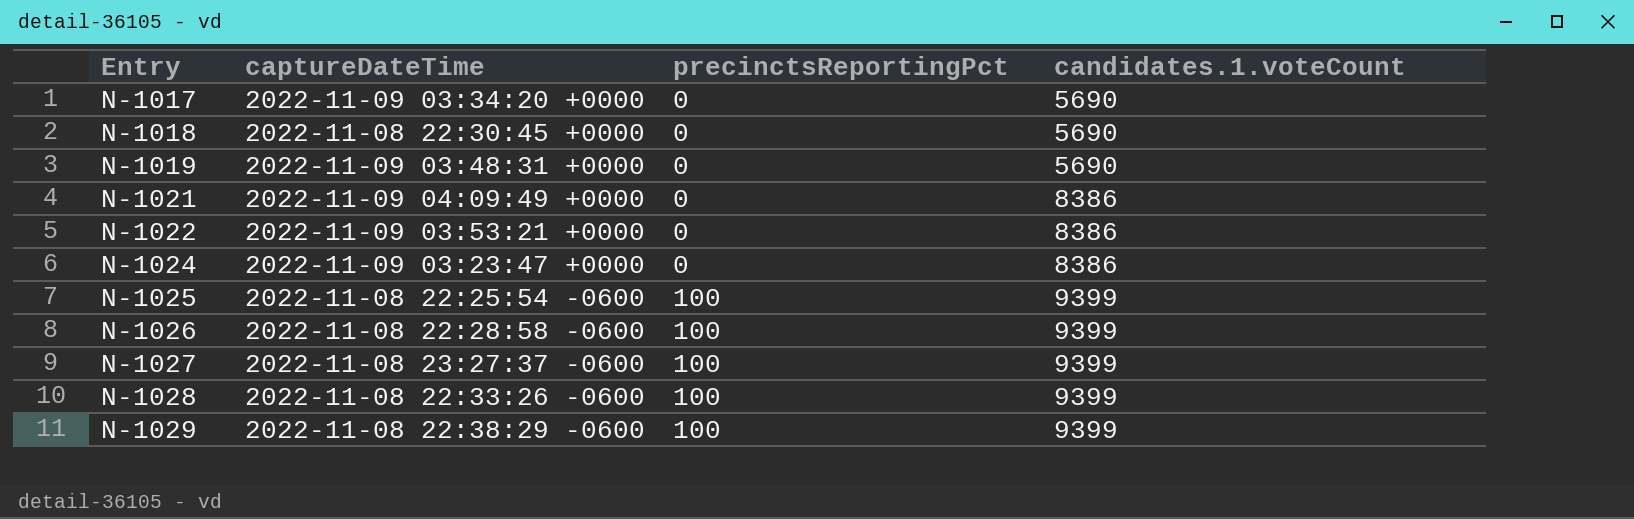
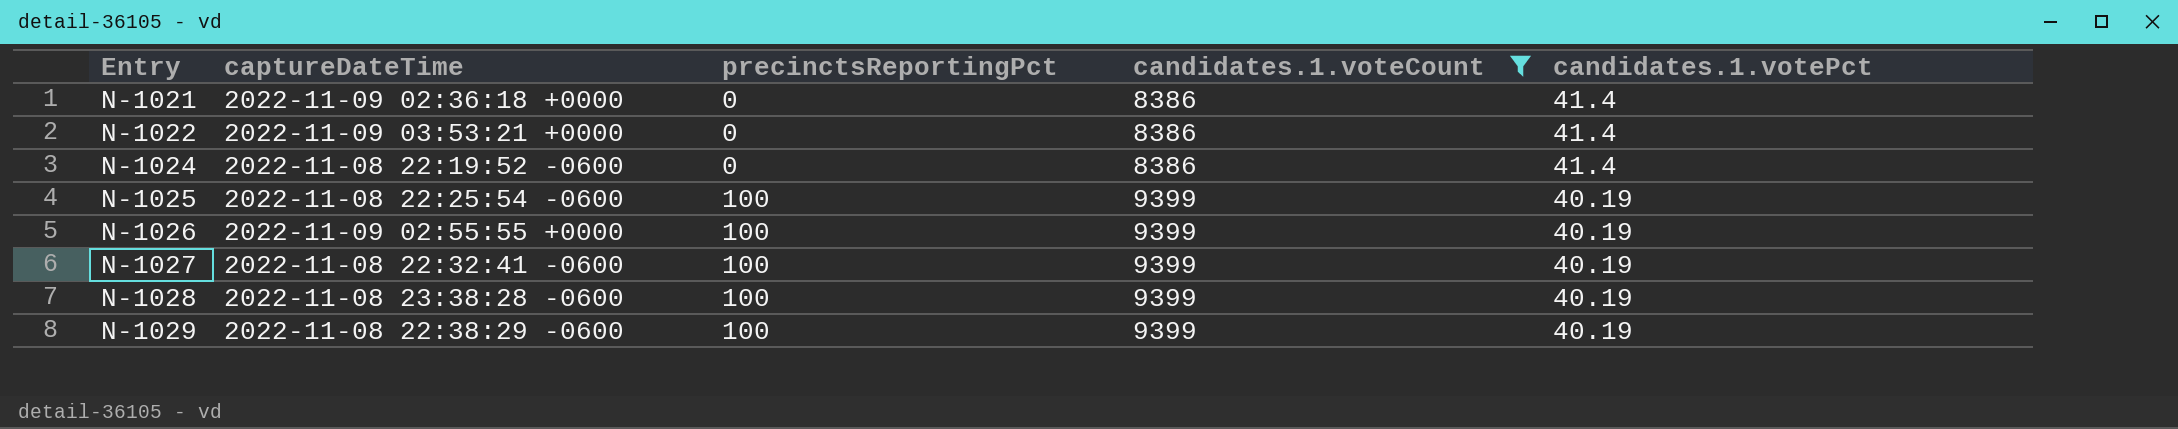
filter: none -> candidates.1.voteCount != 5690
column candidates.1.votePct | position: none -> 5
N-1021 | captureDateTime: 2022-11-09 04:09:49 +0000 -> 2022-11-09 02:36:18 +0000
N-1024 | captureDateTime: 2022-11-09 03:23:47 +0000 -> 2022-11-08 22:19:52 -0600
N-1026 | captureDateTime: 2022-11-08 22:28:58 -0600 -> 2022-11-09 02:55:55 +0000
N-1027 | captureDateTime: 2022-11-08 23:27:37 -0600 -> 2022-11-08 22:32:41 -0600
N-1028 | captureDateTime: 2022-11-08 22:33:26 -0600 -> 2022-11-08 23:38:28 -0600

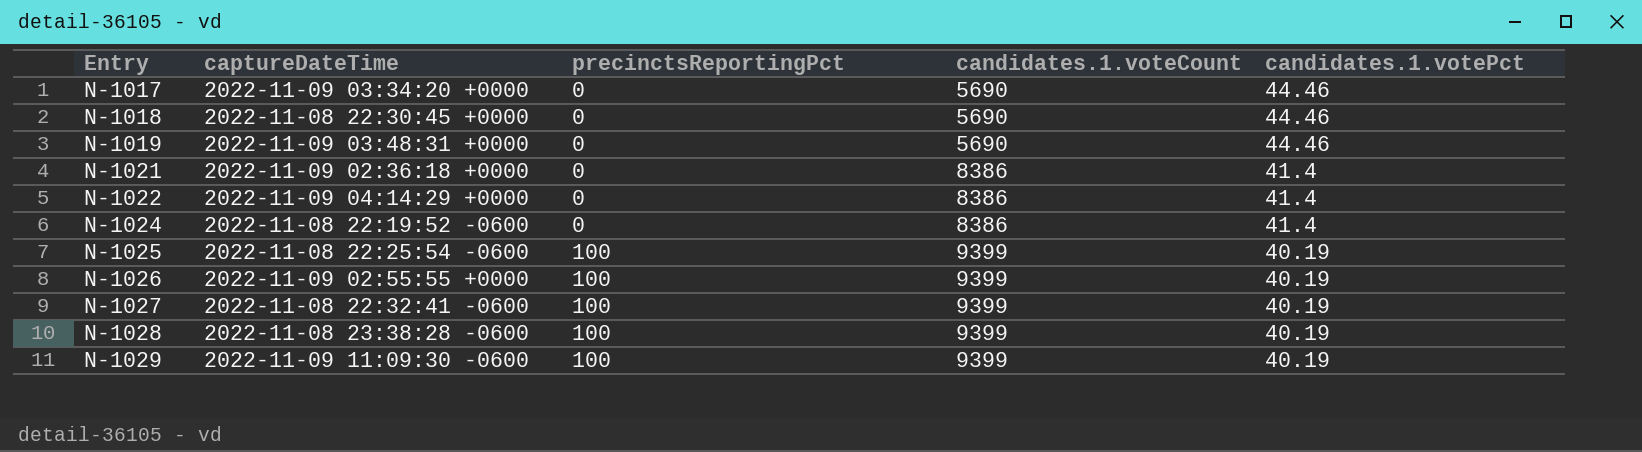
filter: candidates.1.voteCount != 5690 -> none
N-1022 | captureDateTime: 2022-11-09 03:53:21 +0000 -> 2022-11-09 04:14:29 +0000
N-1029 | captureDateTime: 2022-11-08 22:38:29 -0600 -> 2022-11-09 11:09:30 -0600

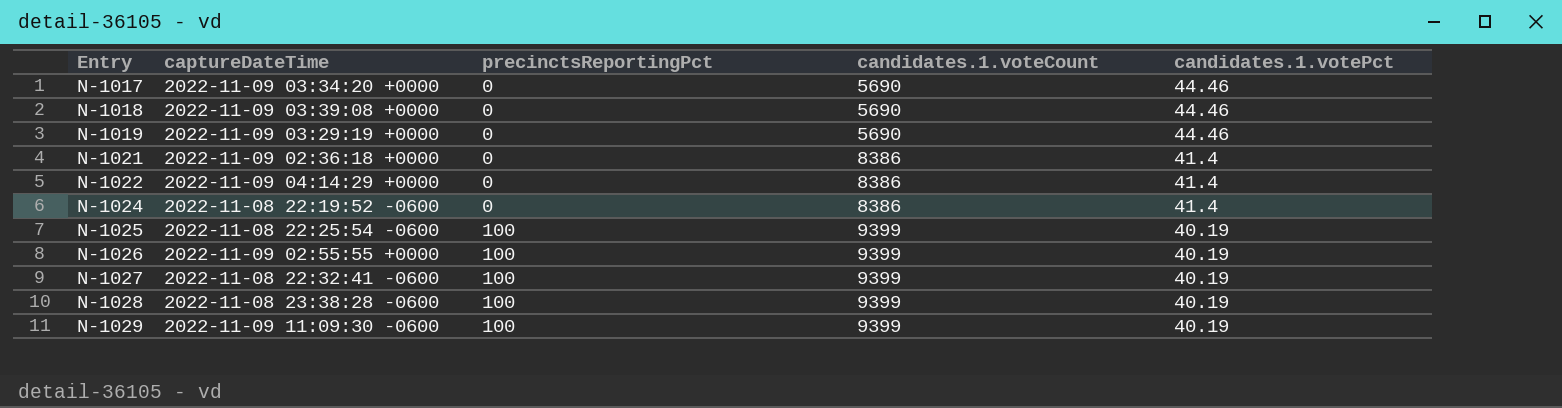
N-1018 | captureDateTime: 2022-11-08 22:30:45 +0000 -> 2022-11-09 03:39:08 +0000
N-1019 | captureDateTime: 2022-11-09 03:48:31 +0000 -> 2022-11-09 03:29:19 +0000

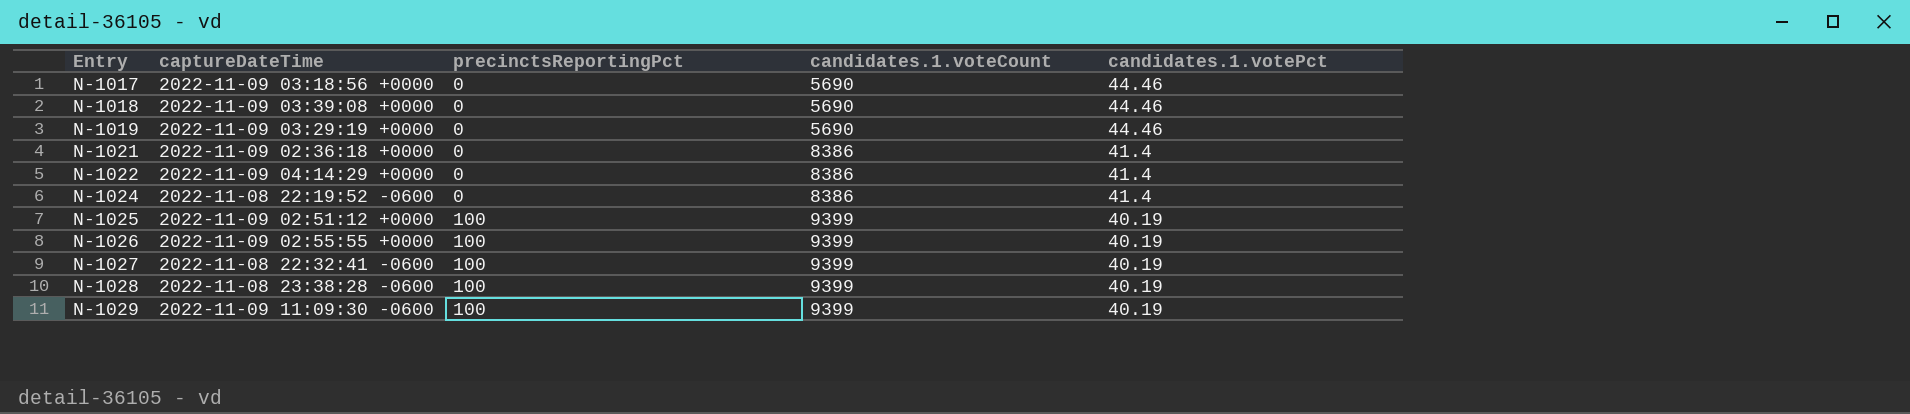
N-1017 | captureDateTime: 2022-11-09 03:34:20 +0000 -> 2022-11-09 03:18:56 +0000
N-1025 | captureDateTime: 2022-11-08 22:25:54 -0600 -> 2022-11-09 02:51:12 +0000

